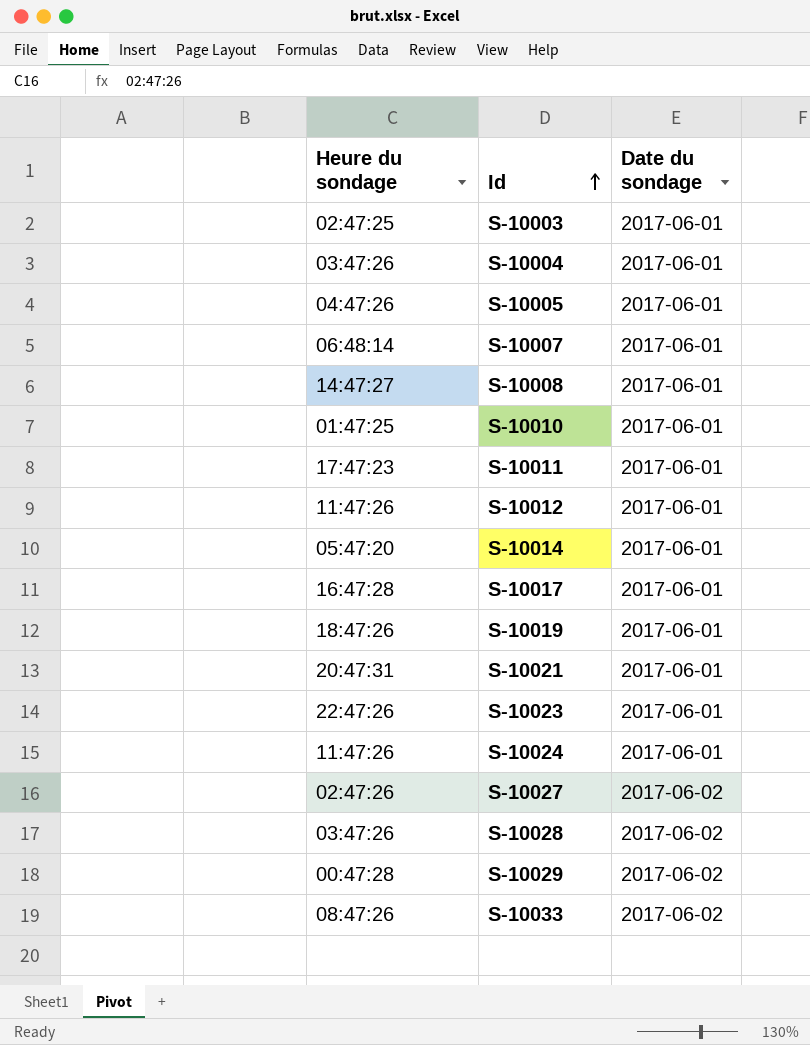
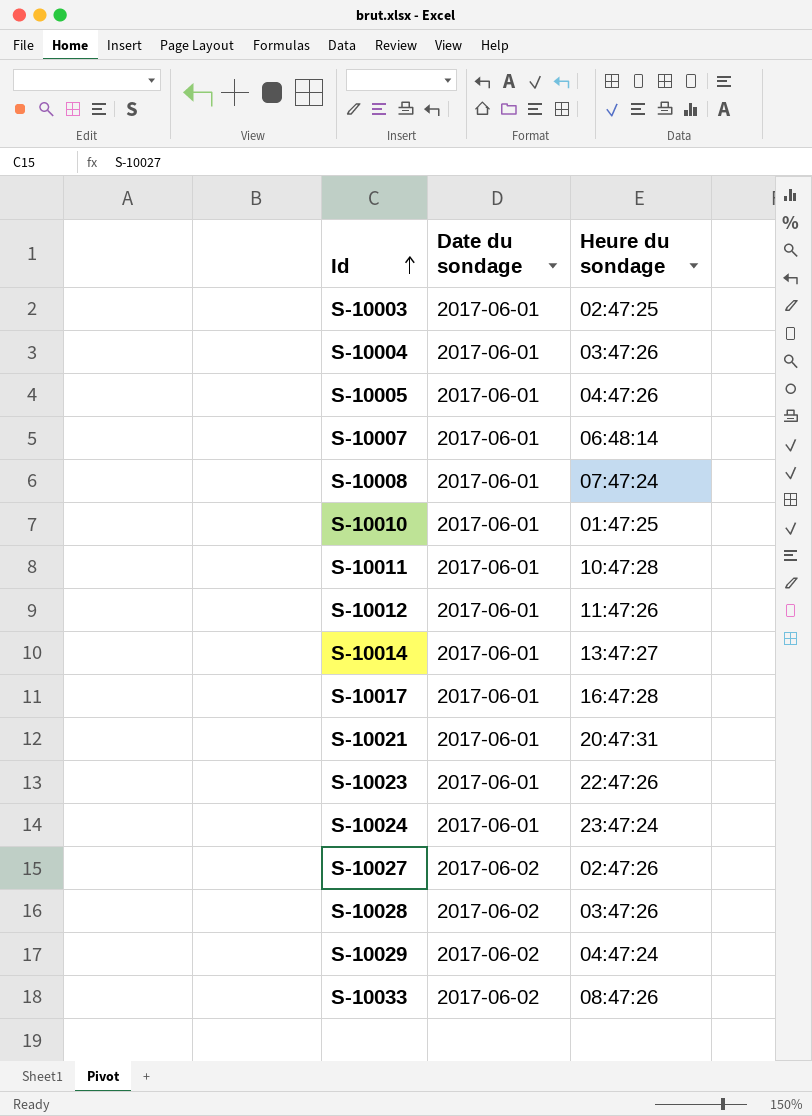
column Heure du sondage | position: 1 -> 3
row S-10019: 18:47:26 | 2017-06-01 -> none
S-10008 | Heure du sondage: 14:47:27 -> 07:47:24
S-10011 | Heure du sondage: 17:47:23 -> 10:47:28
S-10014 | Heure du sondage: 05:47:20 -> 13:47:27
S-10024 | Heure du sondage: 11:47:26 -> 23:47:24
S-10029 | Heure du sondage: 00:47:28 -> 04:47:24

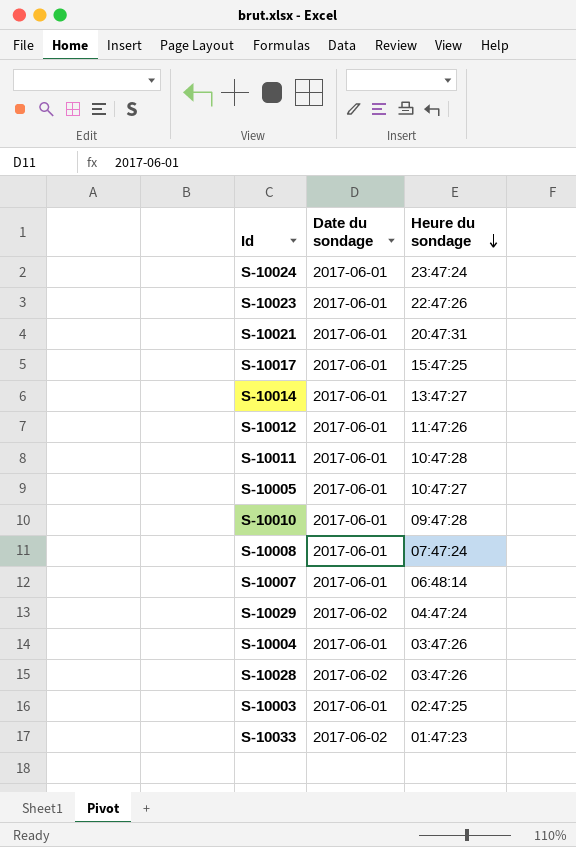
row order: Id ascending -> Heure du sondage descending
row S-10027: 2017-06-02 | 02:47:26 -> none
S-10017 | Heure du sondage: 16:47:28 -> 15:47:25
S-10005 | Heure du sondage: 04:47:26 -> 10:47:27
S-10010 | Heure du sondage: 01:47:25 -> 09:47:28
S-10033 | Heure du sondage: 08:47:26 -> 01:47:23

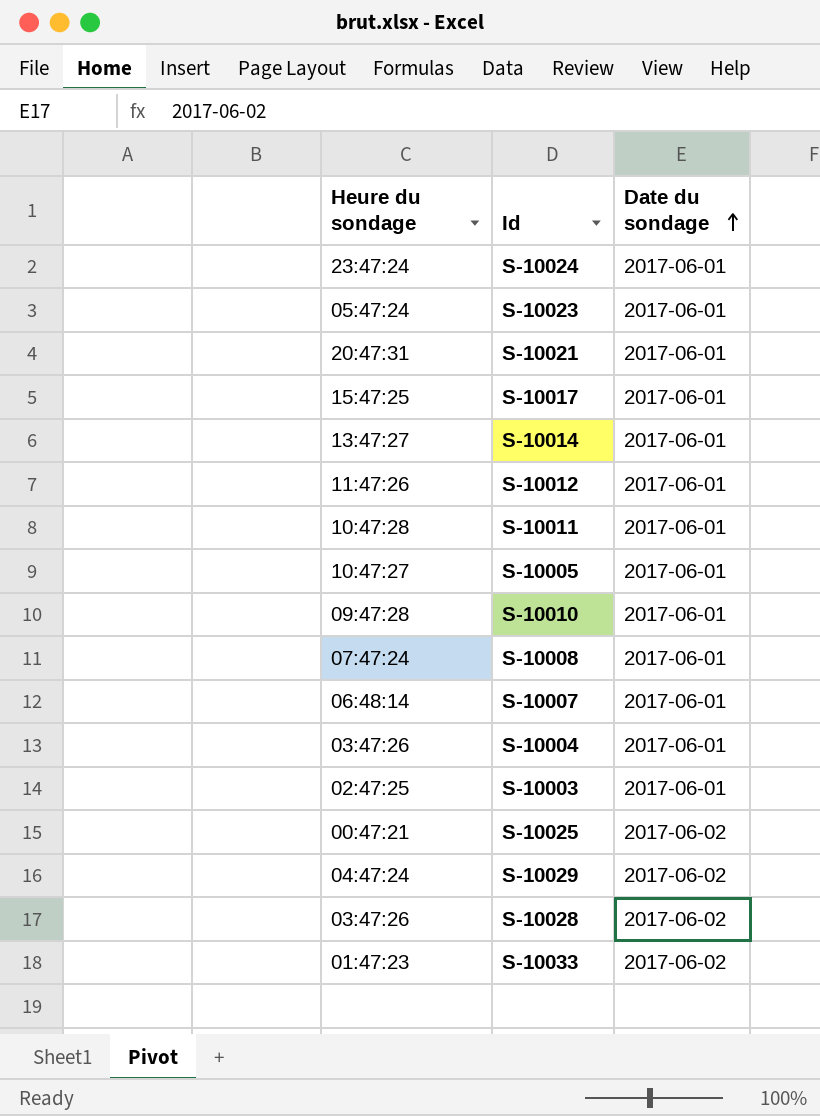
row order: Heure du sondage descending -> Date du sondage ascending
column Heure du sondage | position: 3 -> 1
S-10023 | Heure du sondage: 22:47:26 -> 05:47:24
row S-10025: none -> 00:47:21 | 2017-06-02

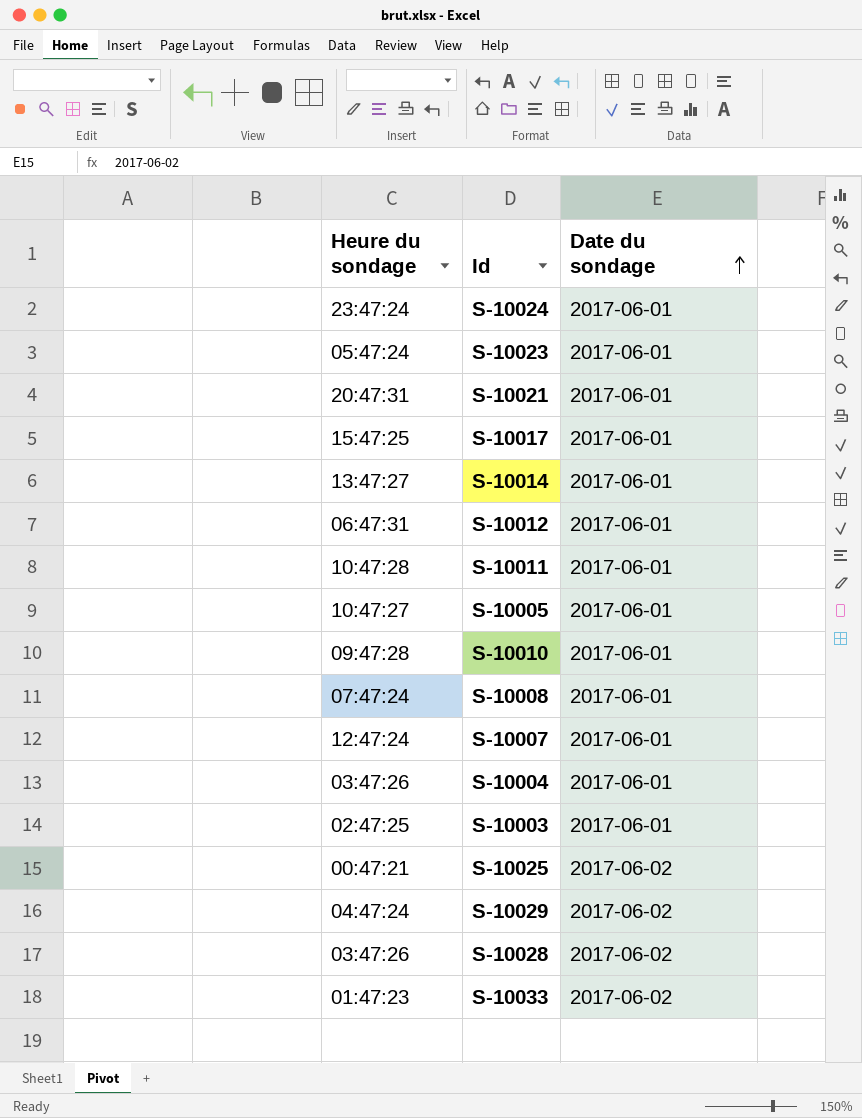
S-10012 | Heure du sondage: 11:47:26 -> 06:47:31
S-10007 | Heure du sondage: 06:48:14 -> 12:47:24

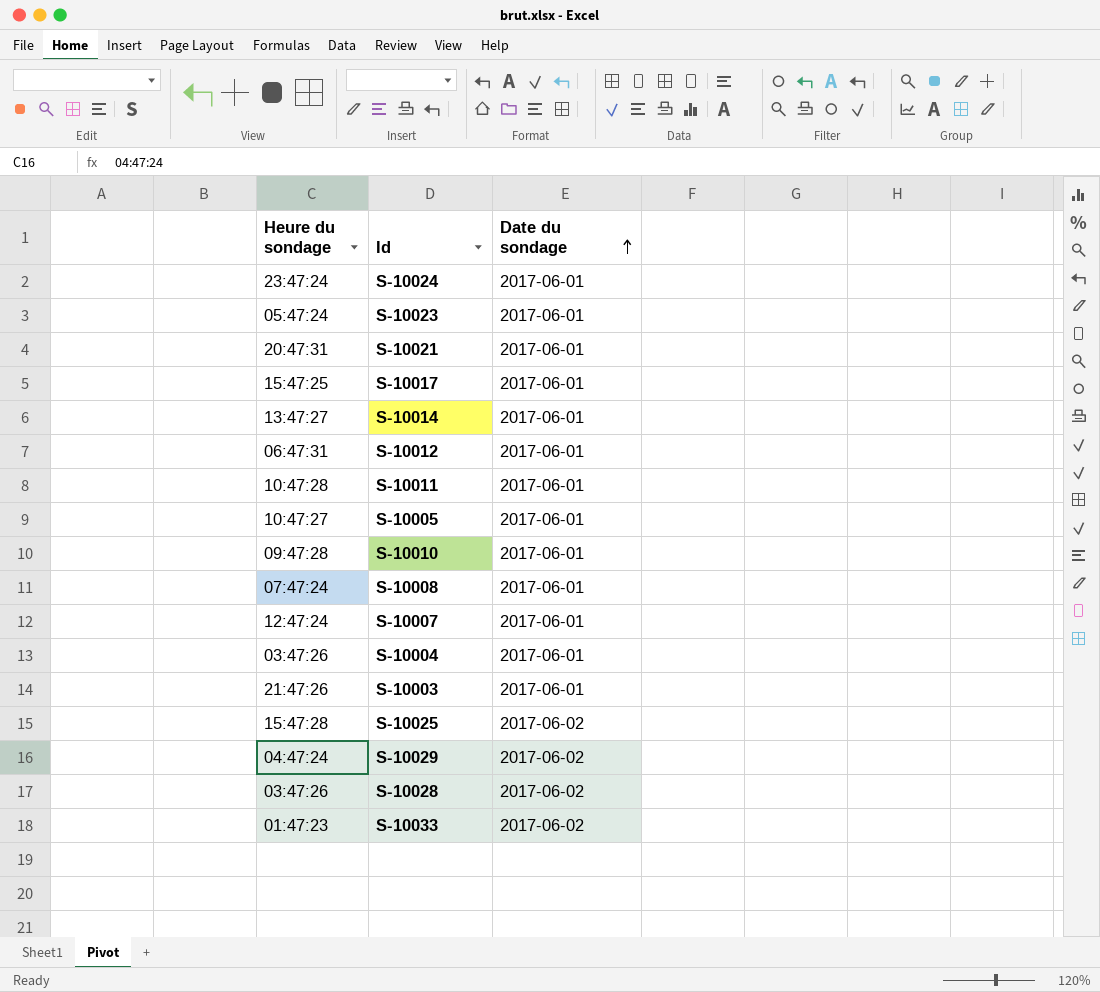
S-10003 | Heure du sondage: 02:47:25 -> 21:47:26
S-10025 | Heure du sondage: 00:47:21 -> 15:47:28

